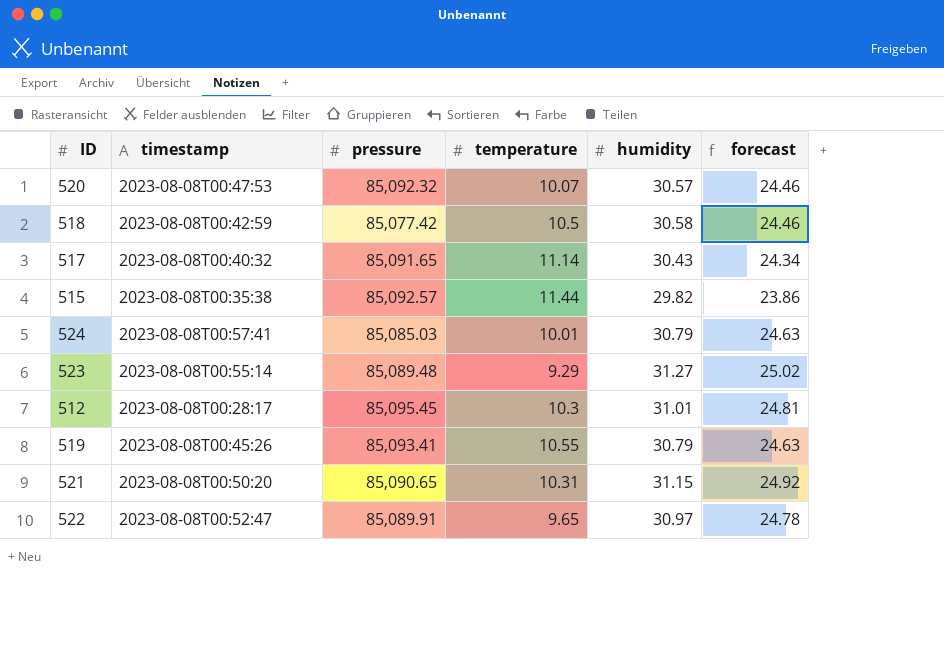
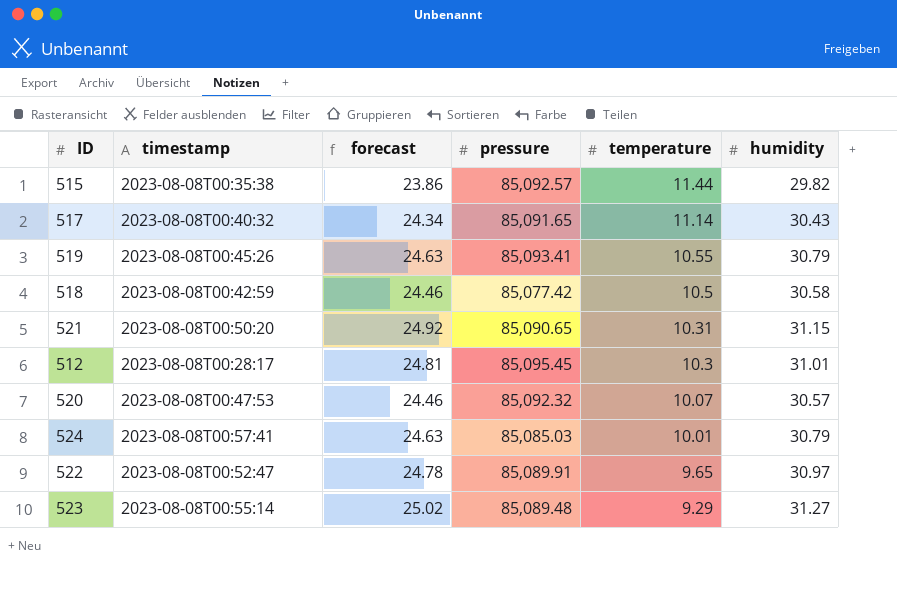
row order: none -> temperature descending
column forecast | position: 6 -> 3

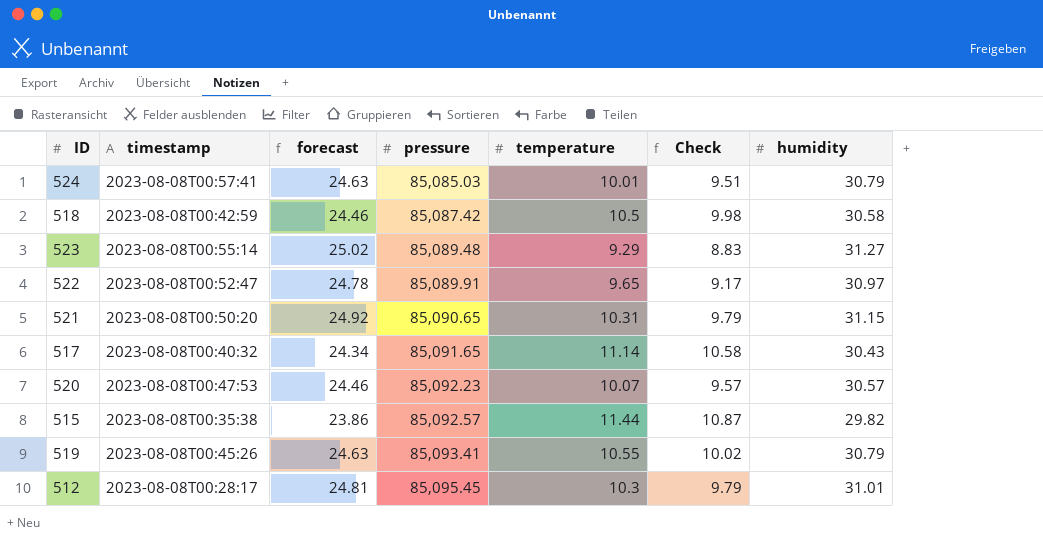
row order: temperature descending -> pressure ascending
column Check | formula: none -> [temperature] * 0.95
518 | pressure: 85,077.42 -> 85,087.42
520 | pressure: 85,092.32 -> 85,092.23

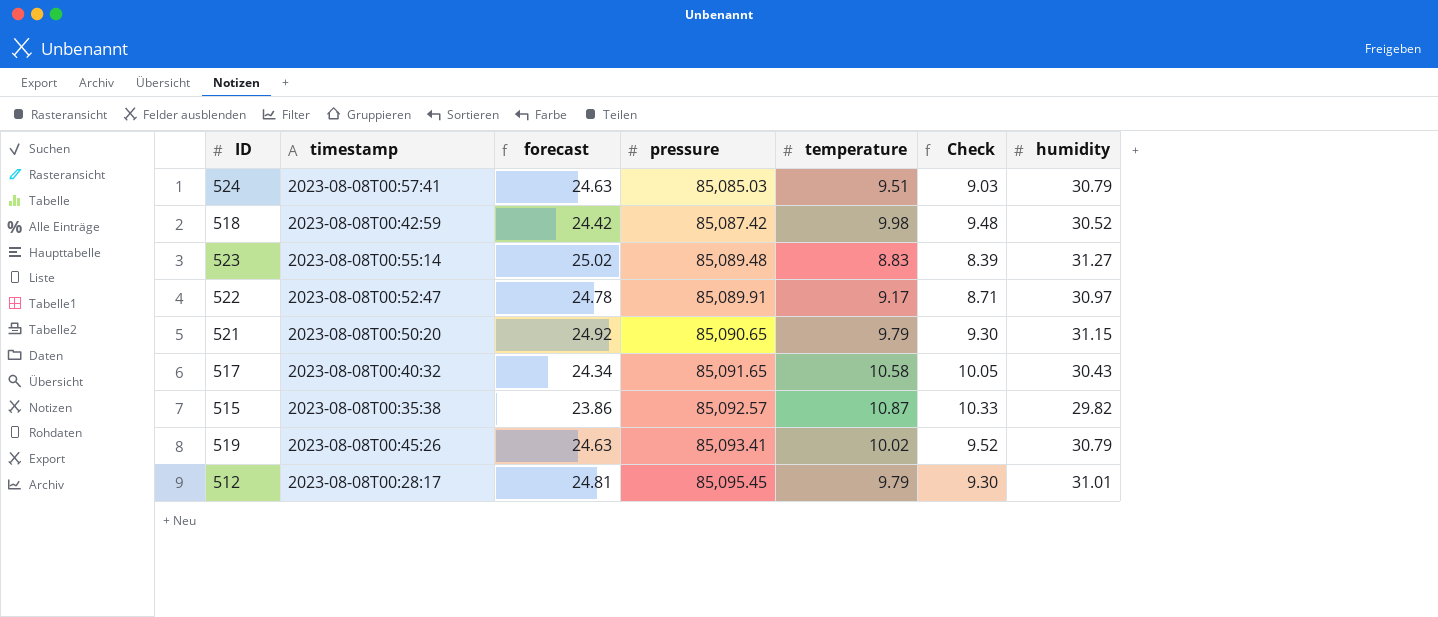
row 520: 2023-08-08T00:47:53 | 24.46 | 85,092.23 | 10.07 | 9.57 | 30.57 -> none
524 | temperature: 10.01 -> 9.51
524 | Check: 9.51 -> 9.03
518 | forecast: 24.46 -> 24.42
518 | temperature: 10.5 -> 9.98
518 | Check: 9.98 -> 9.48
518 | humidity: 30.58 -> 30.52
523 | temperature: 9.29 -> 8.83
523 | Check: 8.83 -> 8.39
522 | temperature: 9.65 -> 9.17
522 | Check: 9.17 -> 8.71
521 | temperature: 10.31 -> 9.79
521 | Check: 9.79 -> 9.30
517 | temperature: 11.14 -> 10.58
517 | Check: 10.58 -> 10.05
515 | temperature: 11.44 -> 10.87
515 | Check: 10.87 -> 10.33
519 | temperature: 10.55 -> 10.02
519 | Check: 10.02 -> 9.52
512 | temperature: 10.3 -> 9.79
512 | Check: 9.79 -> 9.30

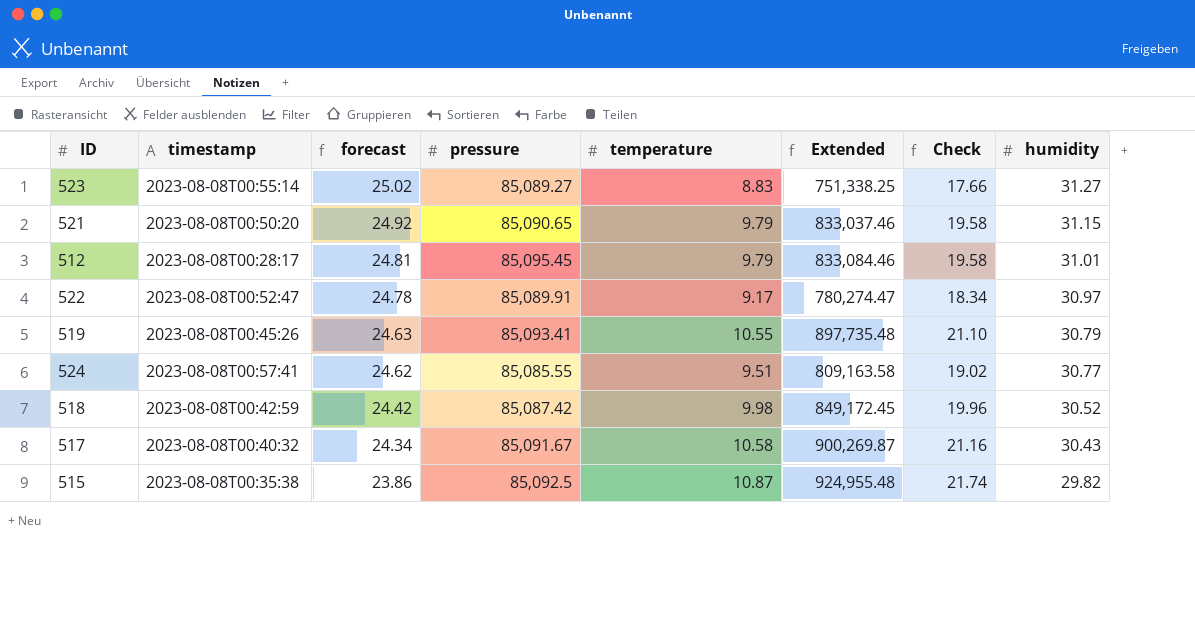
row order: pressure ascending -> forecast descending
column Extended | formula: none -> [pressure] * [temperature]
column Check | formula: [temperature] * 0.95 -> [temperature] * 2
523 | pressure: 85,089.48 -> 85,089.27
519 | temperature: 10.02 -> 10.55
524 | forecast: 24.63 -> 24.62
524 | pressure: 85,085.03 -> 85,085.55
524 | humidity: 30.79 -> 30.77
517 | pressure: 85,091.65 -> 85,091.67
515 | pressure: 85,092.57 -> 85,092.5

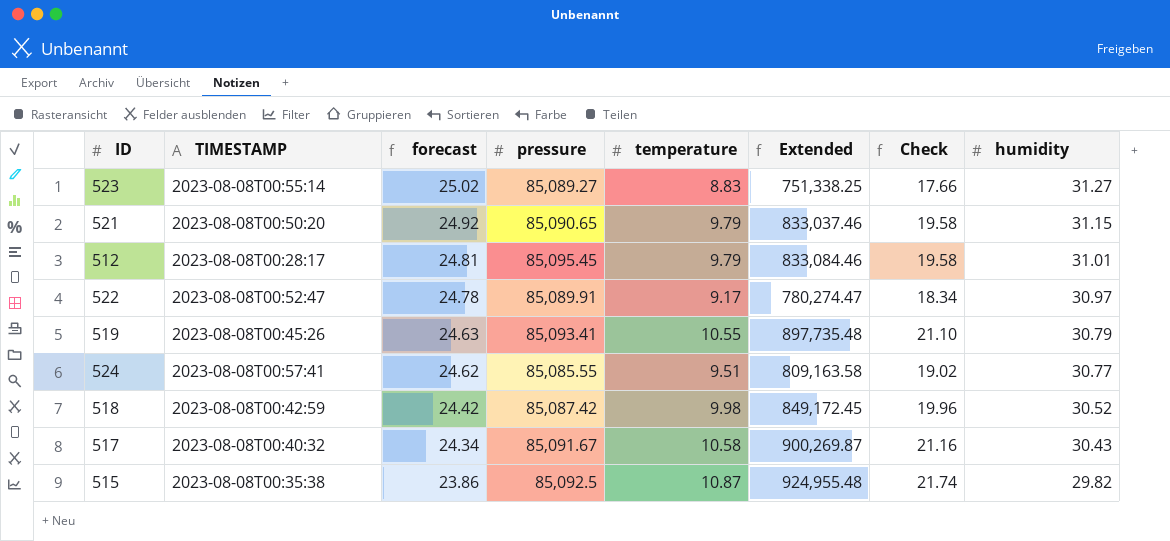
column name: timestamp -> TIMESTAMP

